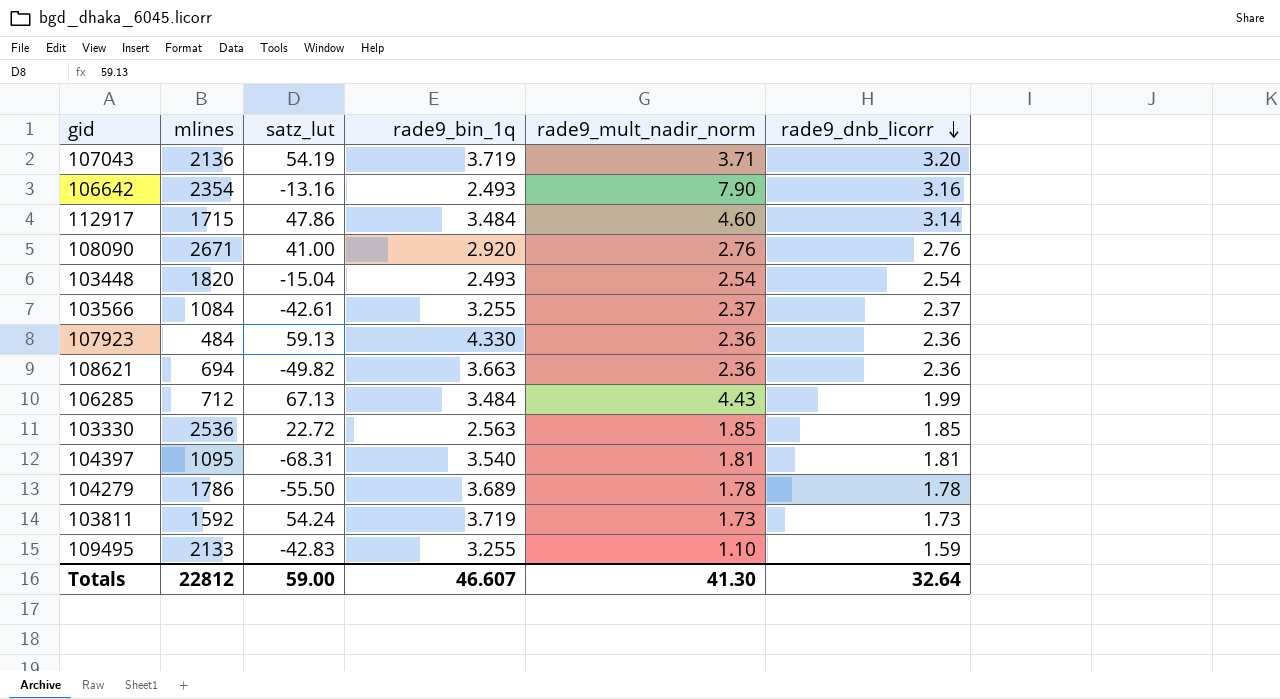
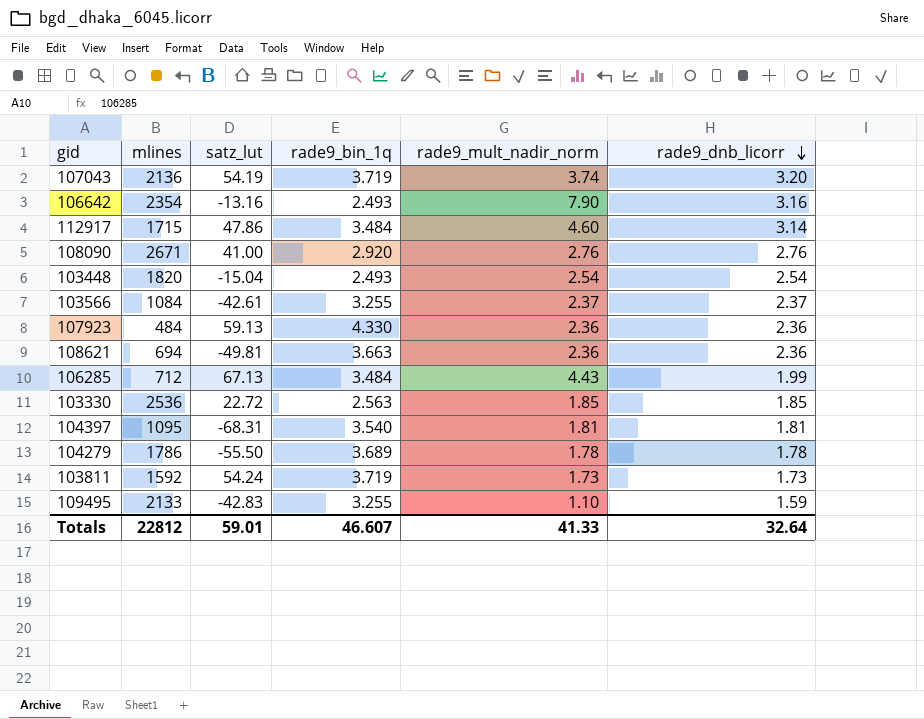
107043 | rade9_mult_nadir_norm: 3.71 -> 3.74
108621 | satz_lut: -49.82 -> -49.81
Totals | satz_lut: 59.00 -> 59.01
Totals | rade9_mult_nadir_norm: 41.30 -> 41.33

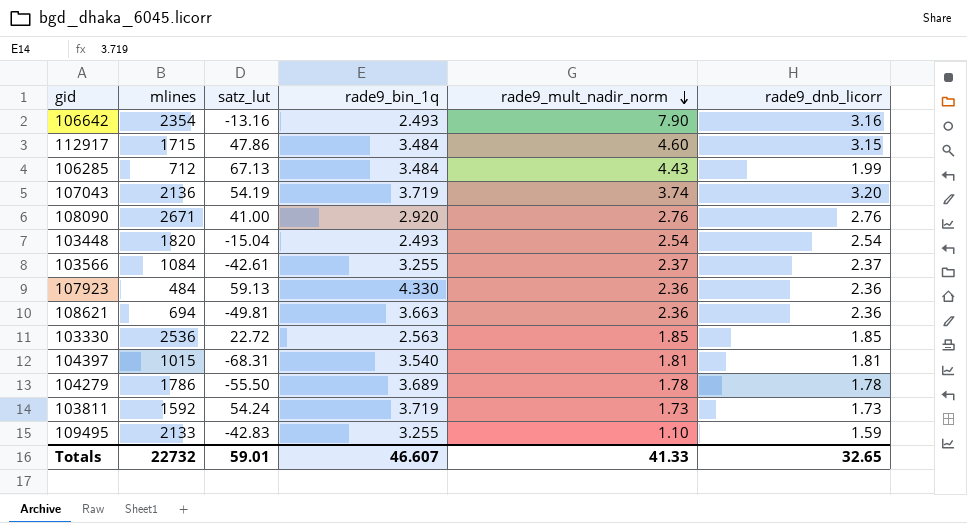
row order: rade9_dnb_licorr descending -> rade9_mult_nadir_norm descending
112917 | rade9_dnb_licorr: 3.14 -> 3.15
104397 | mlines: 1095 -> 1015
Totals | mlines: 22812 -> 22732
Totals | rade9_dnb_licorr: 32.64 -> 32.65

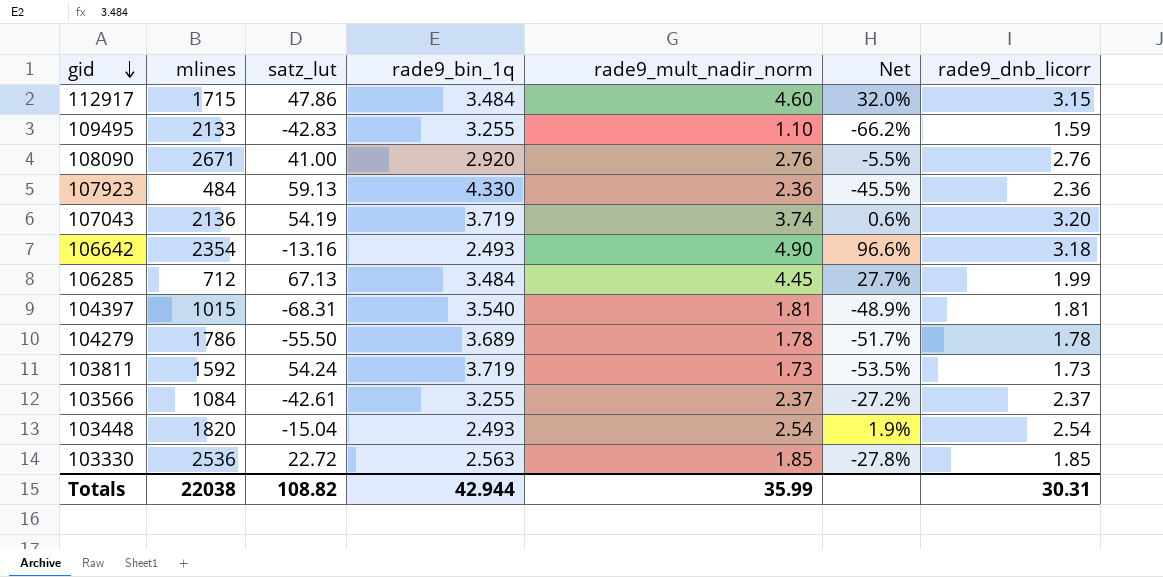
row order: rade9_mult_nadir_norm descending -> gid descending
column Net | formula: none -> ([rade9_mult_nadir_norm] - [rade9_bin_1q]) / [rade9_bin_1q]
row 108621: 694 | -49.81 | 3.663 | 2.36 | 2.36 -> none
106642 | rade9_mult_nadir_norm: 7.90 -> 4.90
106642 | rade9_dnb_licorr: 3.16 -> 3.18
106285 | rade9_mult_nadir_norm: 4.43 -> 4.45
Totals | mlines: 22732 -> 22038
Totals | satz_lut: 59.01 -> 108.82
Totals | rade9_bin_1q: 46.607 -> 42.944
Totals | rade9_mult_nadir_norm: 41.33 -> 35.99
Totals | rade9_dnb_licorr: 32.65 -> 30.31

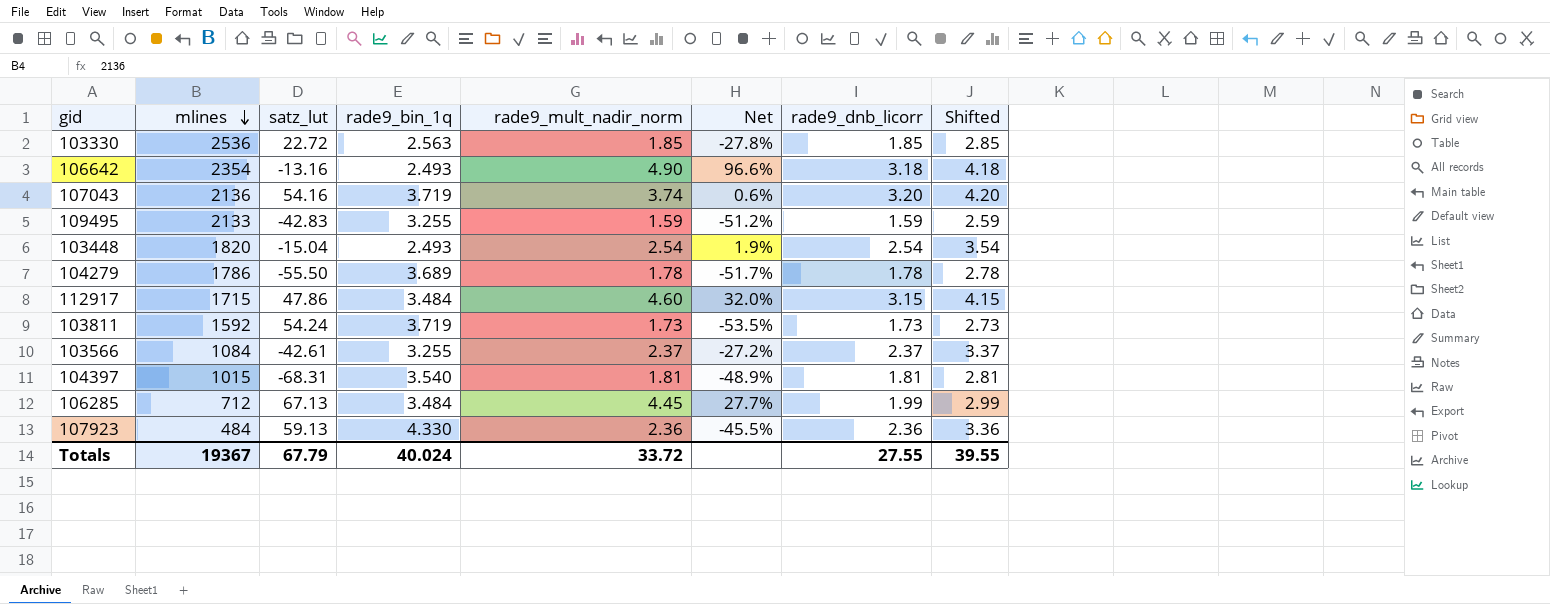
row order: gid descending -> mlines descending
column Shifted | formula: none -> [rade9_dnb_licorr] + 1
row 108090: 2671 | 41.00 | 2.920 | 2.76 | -5.5% | 2.76 -> none
107043 | satz_lut: 54.19 -> 54.16
109495 | rade9_mult_nadir_norm: 1.10 -> 1.59
109495 | Net: -66.2% -> -51.2%
Totals | mlines: 22038 -> 19367
Totals | satz_lut: 108.82 -> 67.79
Totals | rade9_bin_1q: 42.944 -> 40.024
Totals | rade9_mult_nadir_norm: 35.99 -> 33.72
Totals | rade9_dnb_licorr: 30.31 -> 27.55

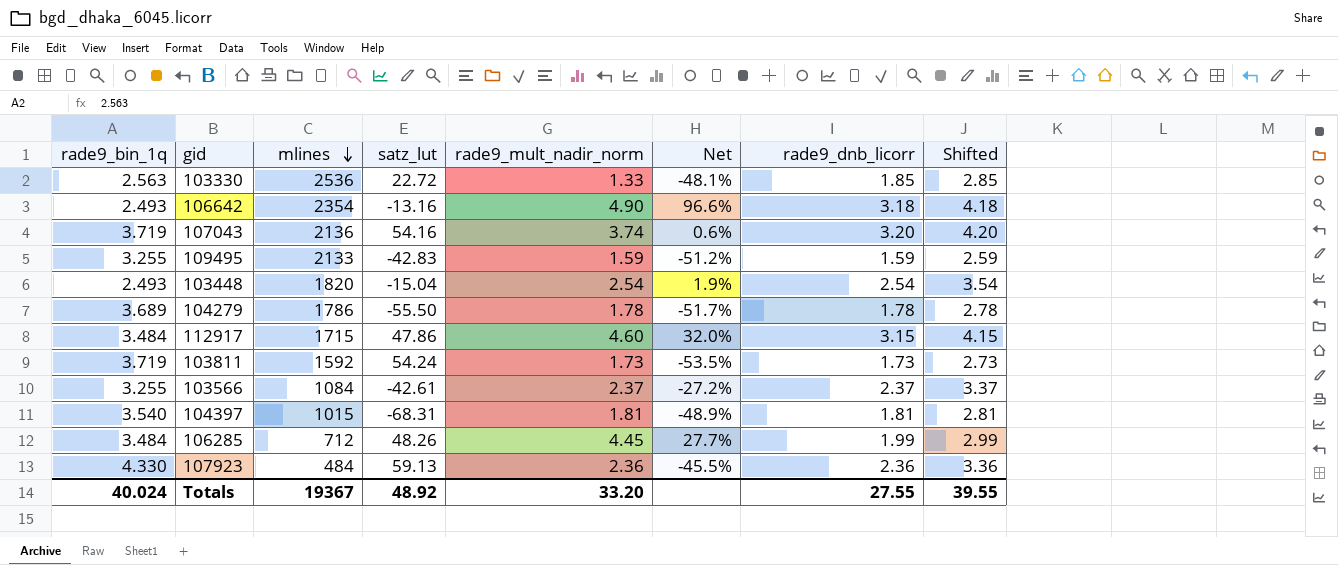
column rade9_bin_1q | position: 4 -> 1
103330 | rade9_mult_nadir_norm: 1.85 -> 1.33
103330 | Net: -27.8% -> -48.1%
106285 | satz_lut: 67.13 -> 48.26
Totals | satz_lut: 67.79 -> 48.92
Totals | rade9_mult_nadir_norm: 33.72 -> 33.20

